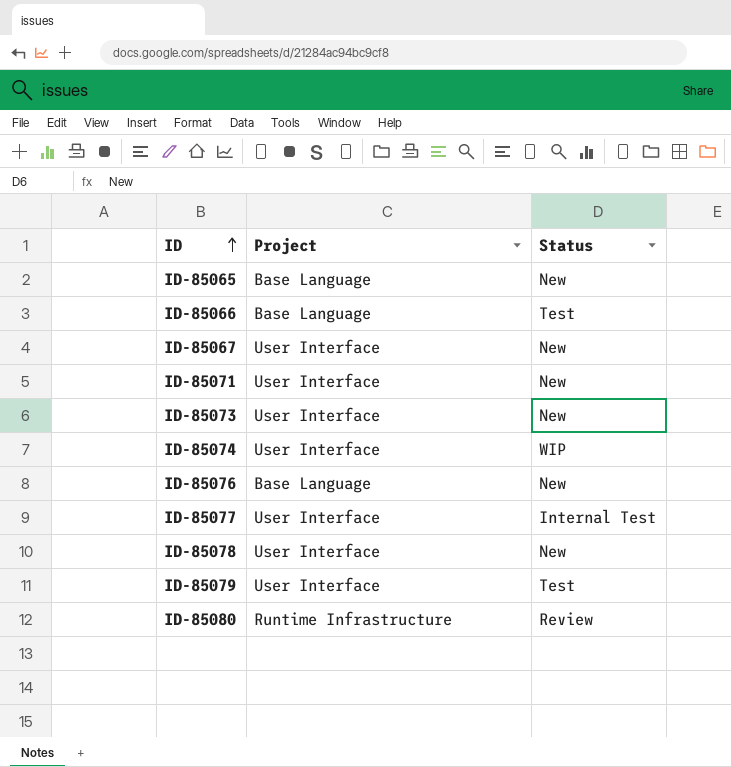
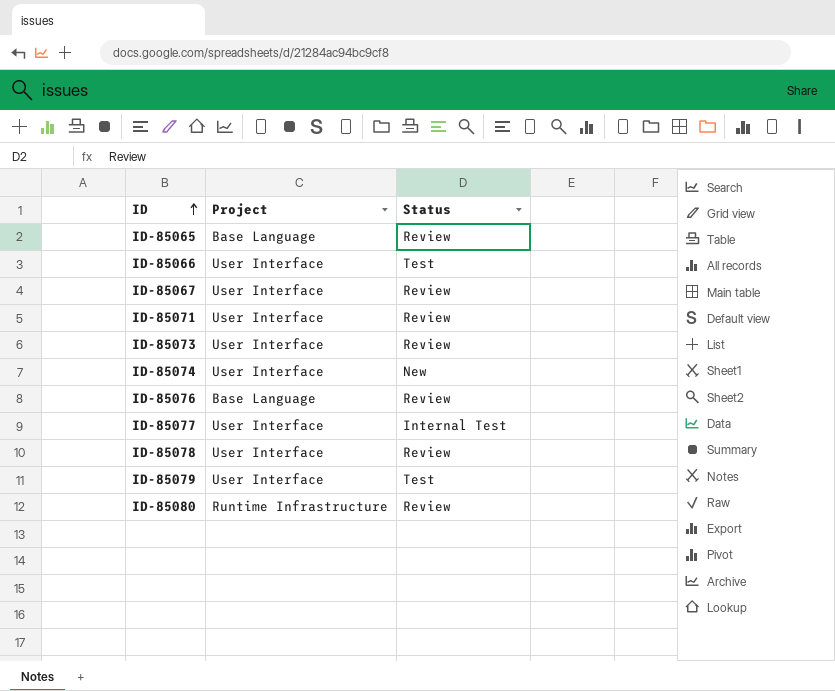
ID-85065 | Status: New -> Review
ID-85066 | Project: Base Language -> User Interface
ID-85067 | Status: New -> Review
ID-85071 | Status: New -> Review
ID-85073 | Status: New -> Review
ID-85074 | Status: WIP -> New
ID-85076 | Status: New -> Review
ID-85078 | Status: New -> Review

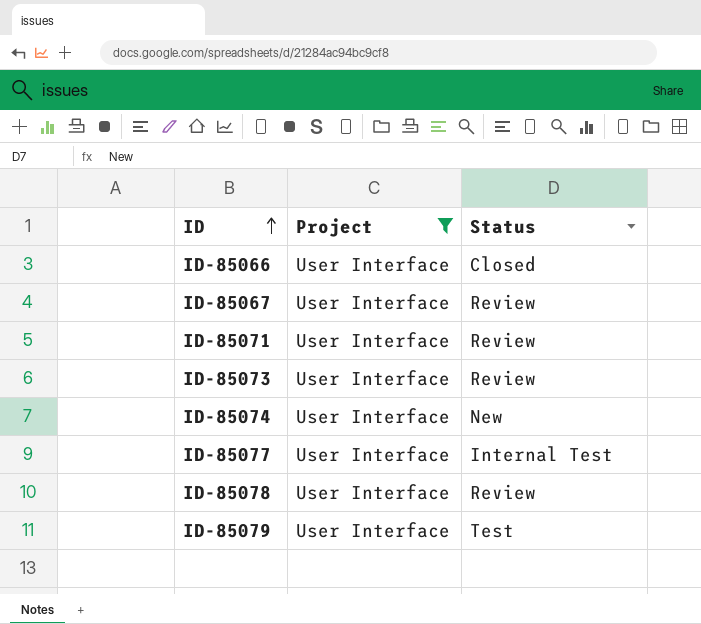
filter: none -> Project = User Interface
ID-85066 | Status: Test -> Closed

